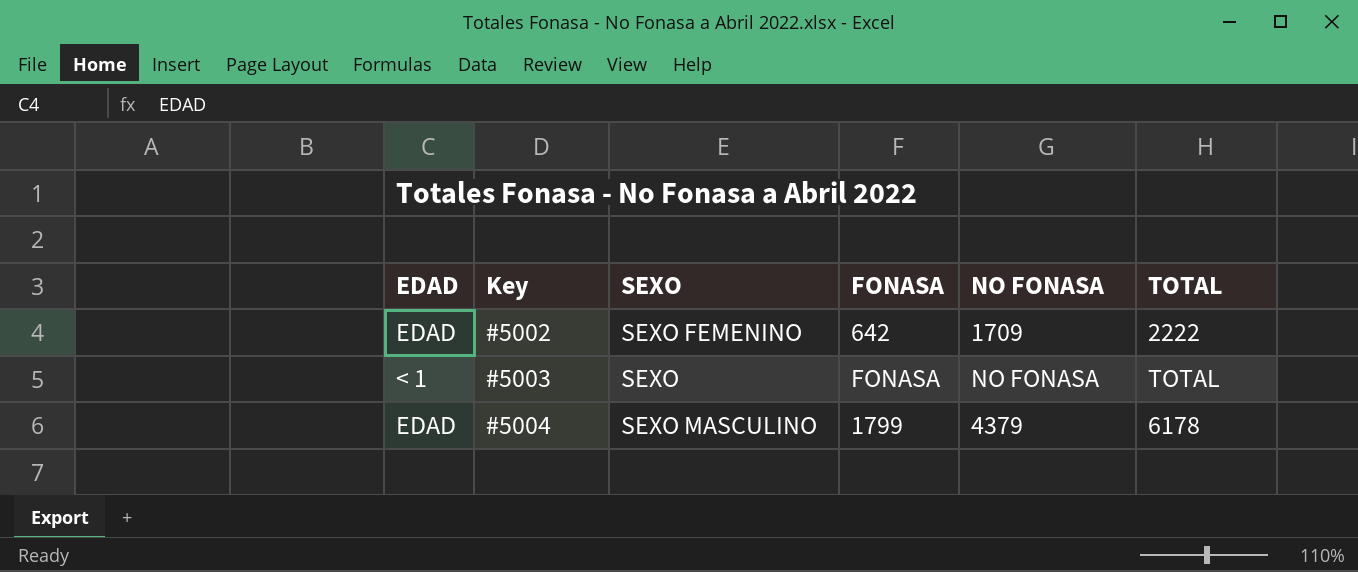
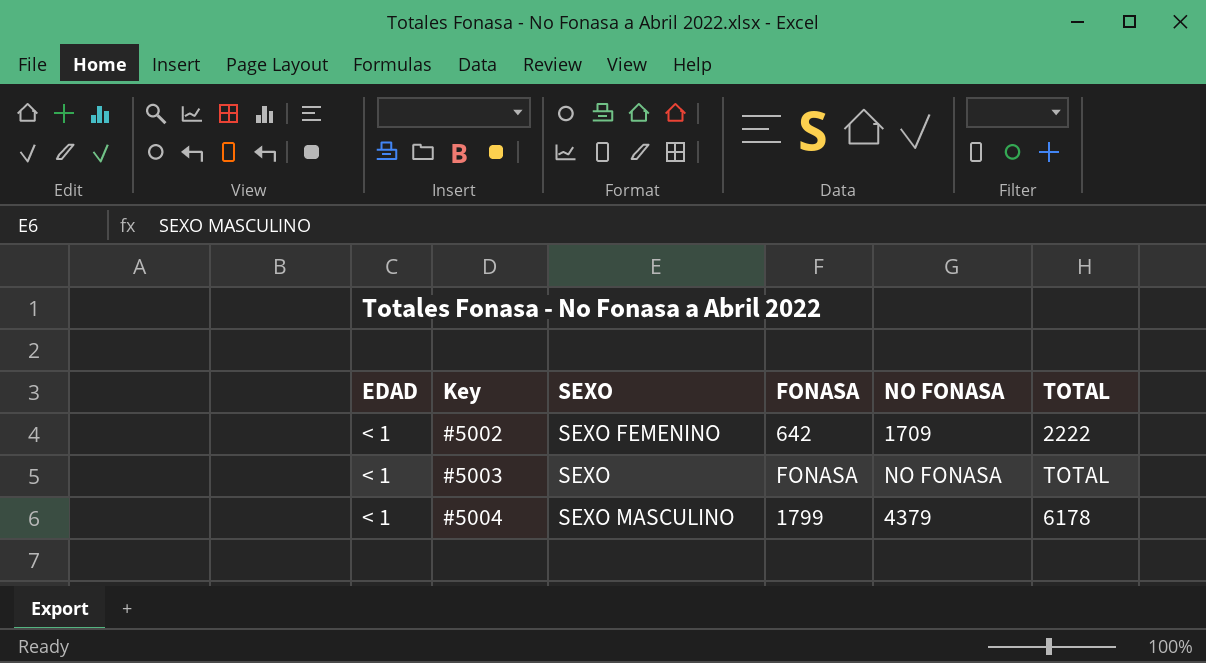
#5002 | EDAD: EDAD -> < 1
#5004 | EDAD: EDAD -> < 1

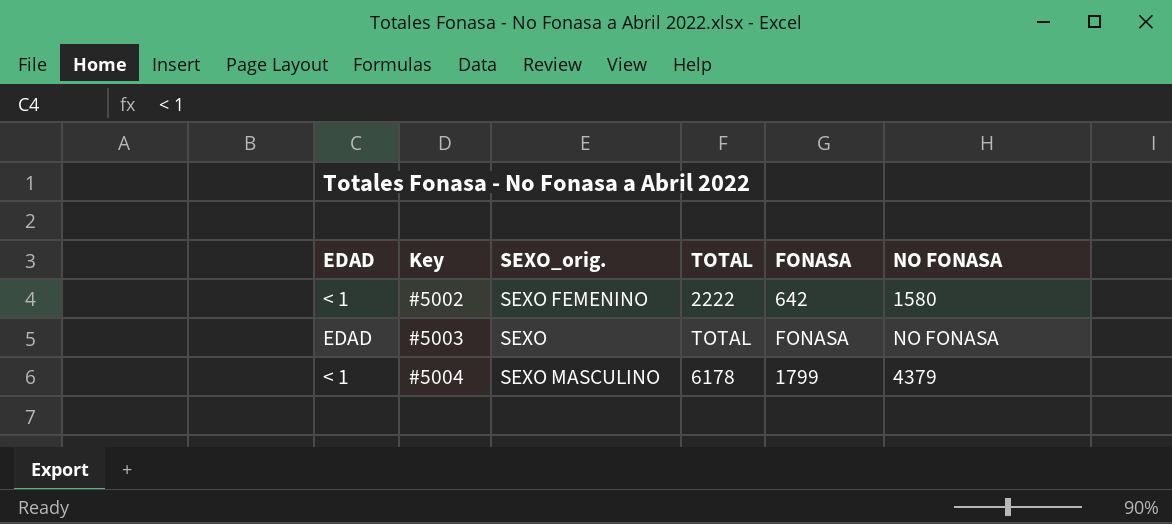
column name: SEXO -> SEXO_orig.
column TOTAL | position: 6 -> 4
#5002 | NO FONASA: 1709 -> 1580
#5003 | EDAD: < 1 -> EDAD

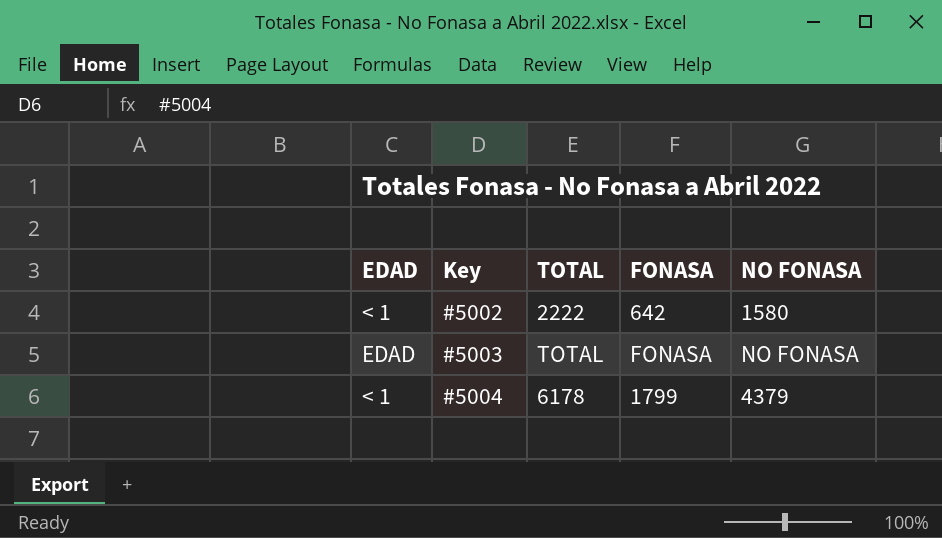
column SEXO_orig. | position: 3 -> none

